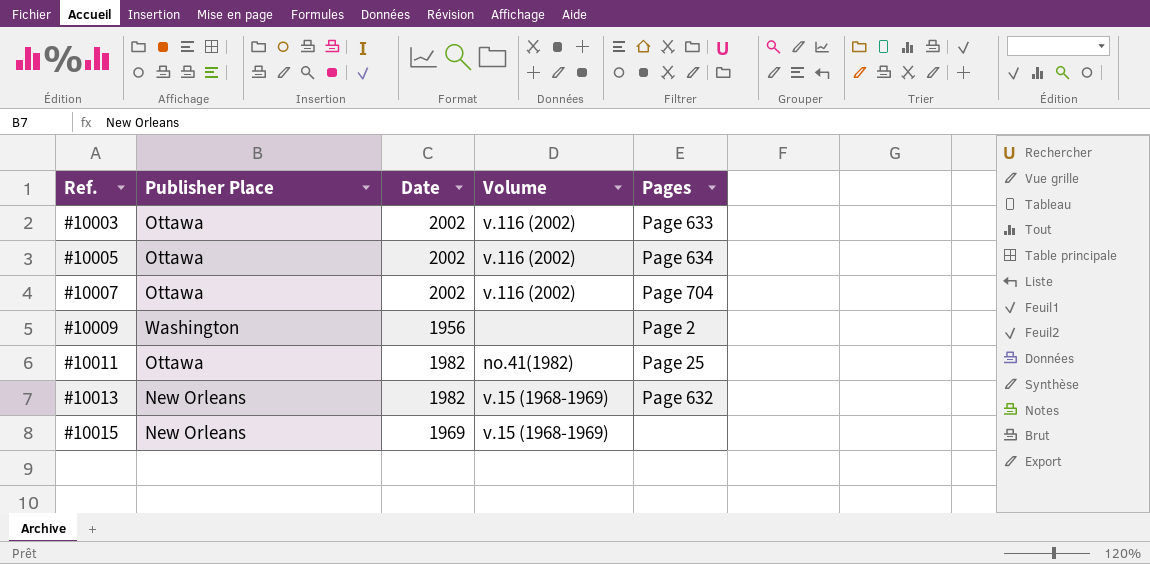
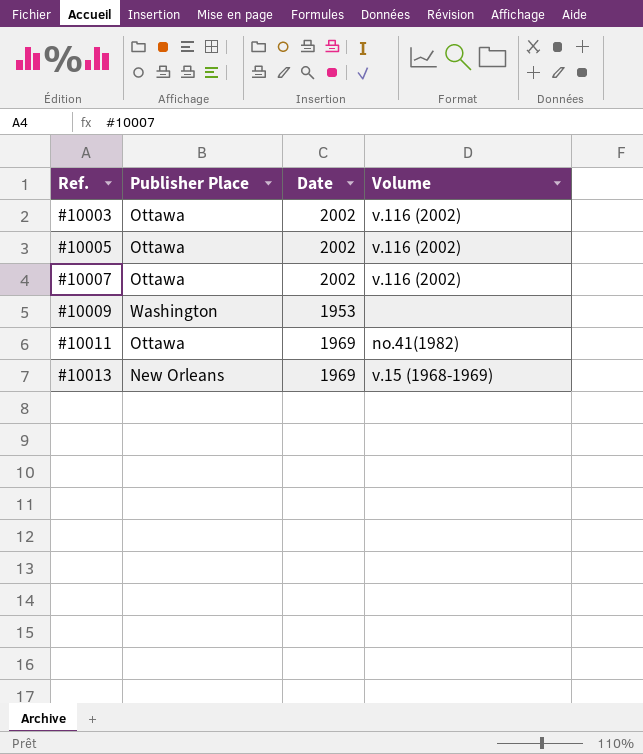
column Pages | position: 5 -> none
row #10015: New Orleans | 1969 | v.15 (1968-1969) | none -> none
#10009 | Date: 1956 -> 1953
#10011 | Date: 1982 -> 1969
#10013 | Date: 1982 -> 1969

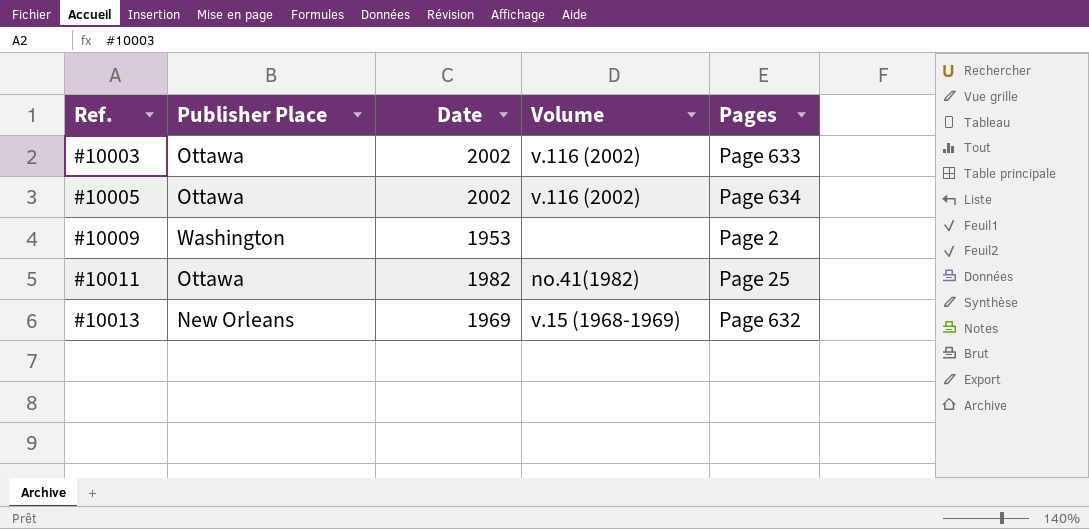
column Pages | position: none -> 5
row #10007: Ottawa | 2002 | v.116 (2002) -> none
#10011 | Date: 1969 -> 1982

